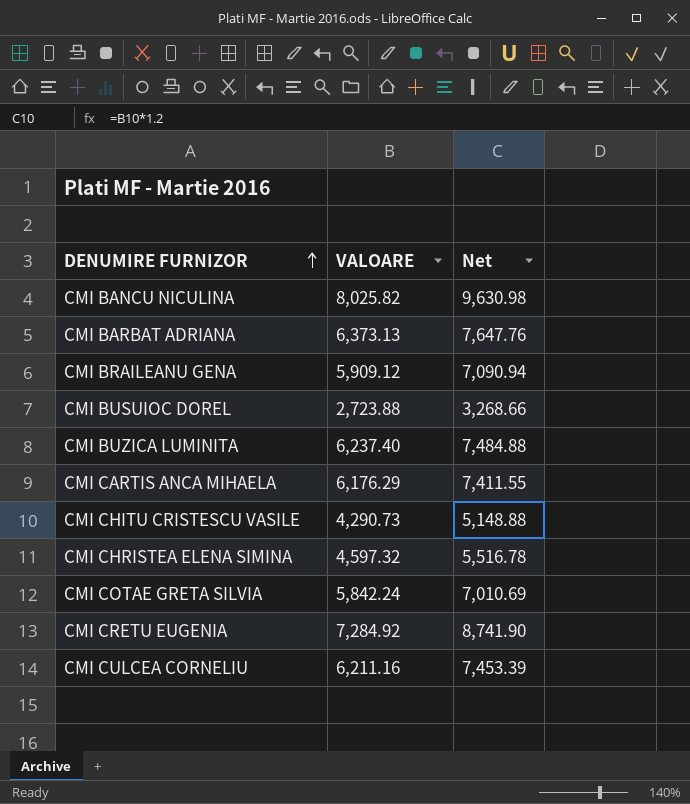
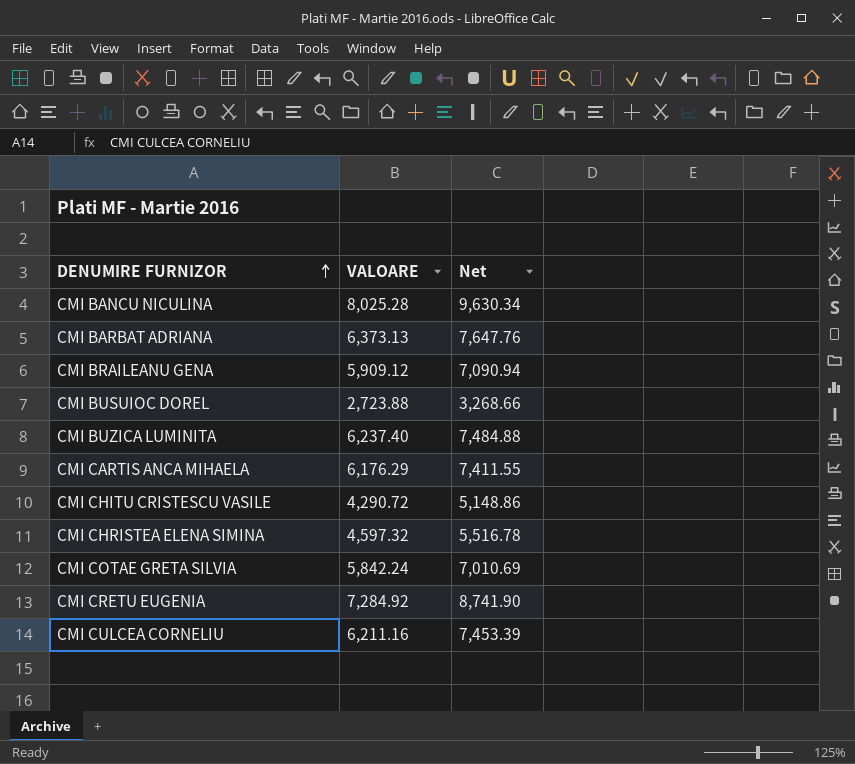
CMI BANCU NICULINA | VALOARE: 8,025.82 -> 8,025.28
CMI BANCU NICULINA | Net: 9,630.98 -> 9,630.34
CMI CHITU CRISTESCU VASILE | VALOARE: 4,290.73 -> 4,290.72
CMI CHITU CRISTESCU VASILE | Net: 5,148.88 -> 5,148.86

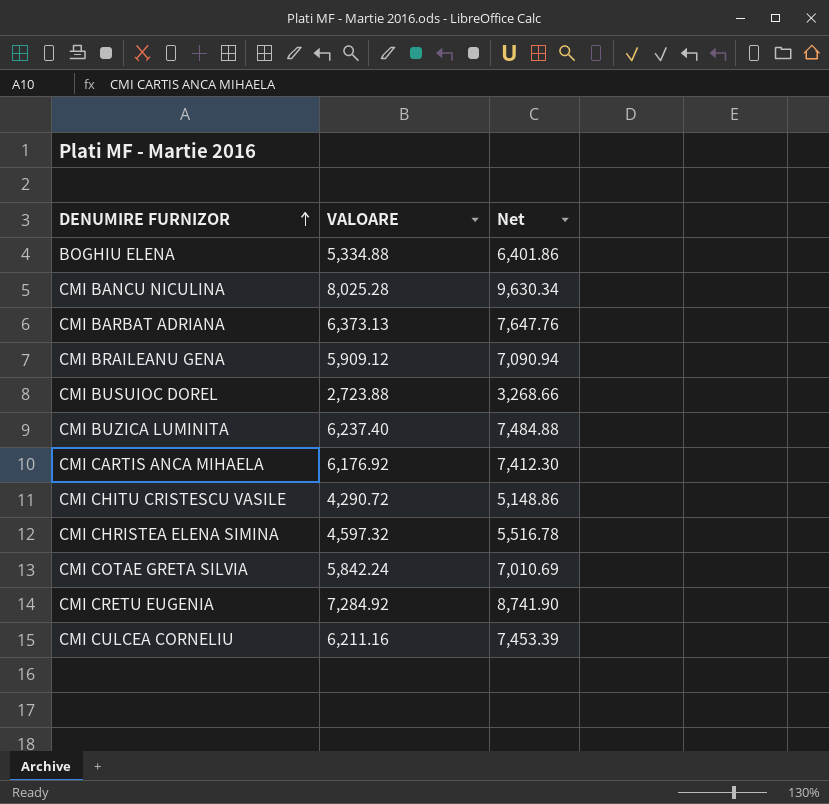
row BOGHIU ELENA: none -> 5,334.88 | 6,401.86
CMI CARTIS ANCA MIHAELA | VALOARE: 6,176.29 -> 6,176.92
CMI CARTIS ANCA MIHAELA | Net: 7,411.55 -> 7,412.30

